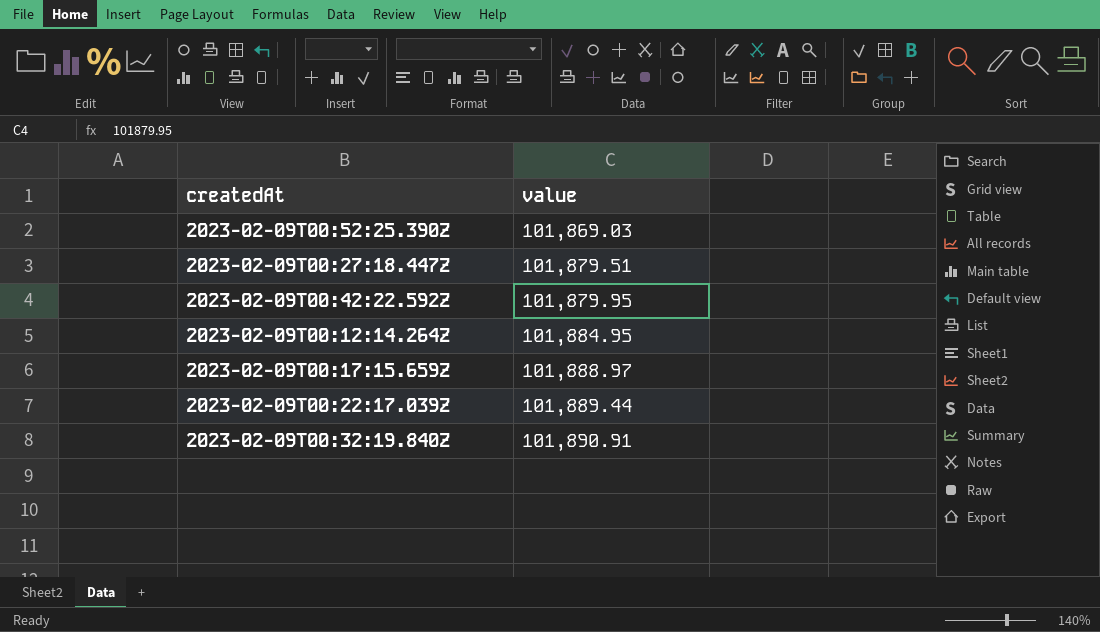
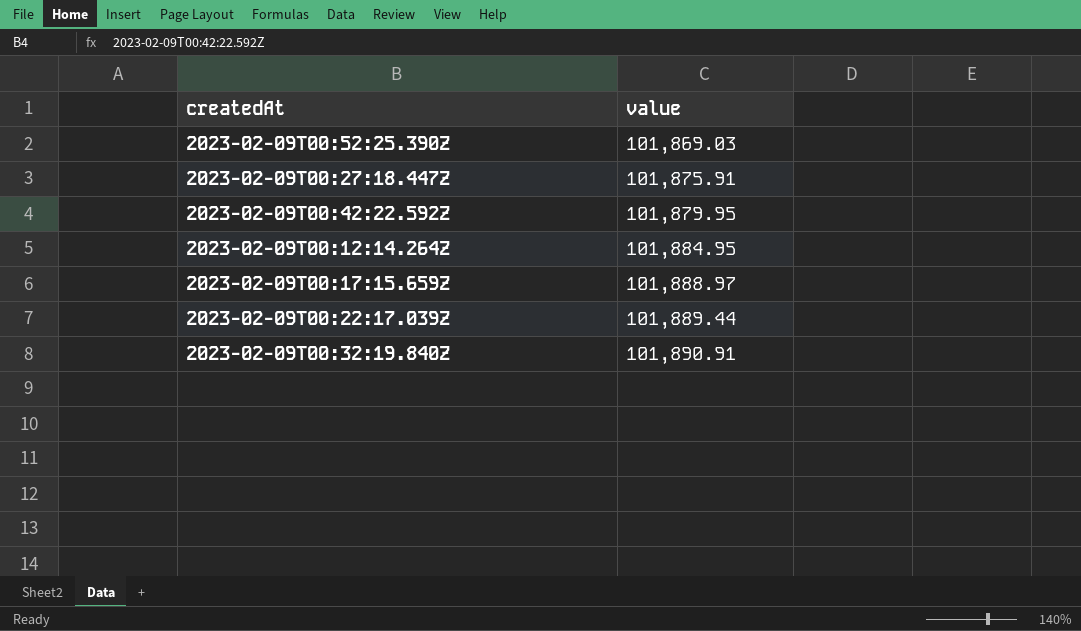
2023-02-09T00:27:18.447Z | value: 101,879.51 -> 101,875.91

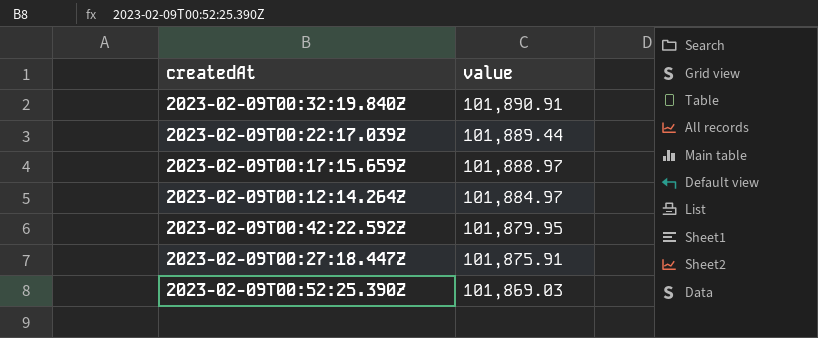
row order: value ascending -> value descending
2023-02-09T00:12:14.264Z | value: 101,884.95 -> 101,884.97

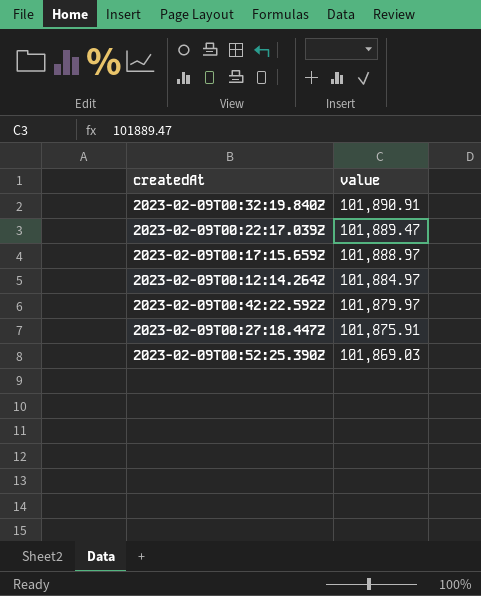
2023-02-09T00:22:17.039Z | value: 101,889.44 -> 101,889.47
2023-02-09T00:42:22.592Z | value: 101,879.95 -> 101,879.97

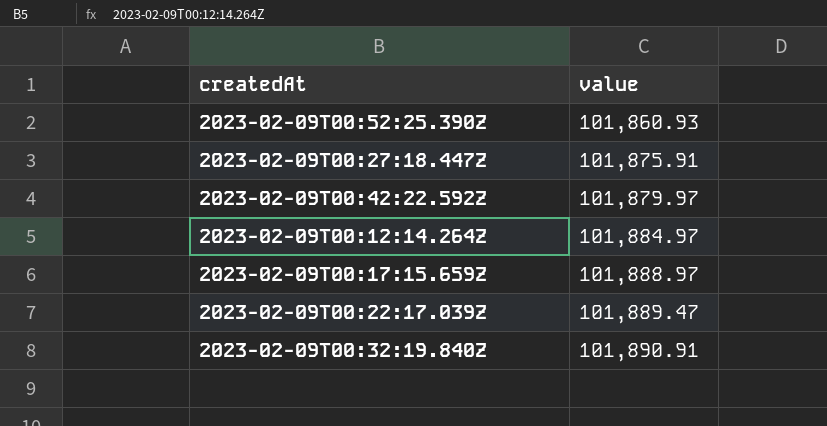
row order: value descending -> value ascending
2023-02-09T00:52:25.390Z | value: 101,869.03 -> 101,860.93

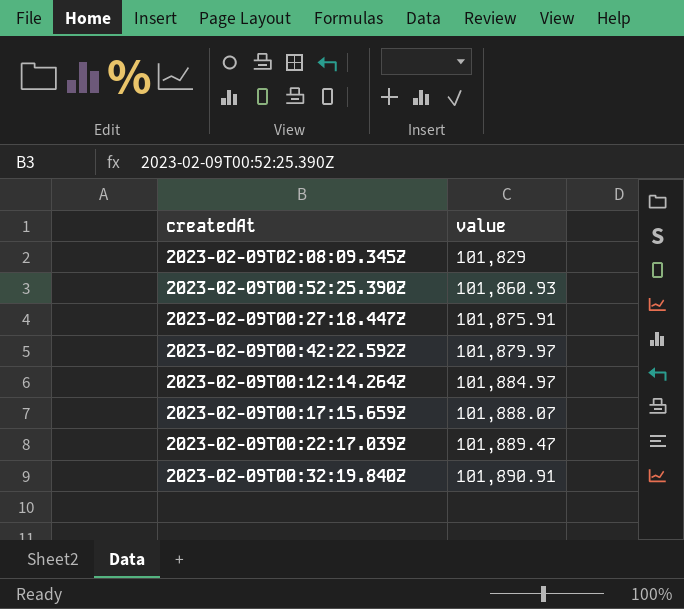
row 2023-02-09T02:08:09.345Z: none -> 101,829
2023-02-09T00:17:15.659Z | value: 101,888.97 -> 101,888.07

